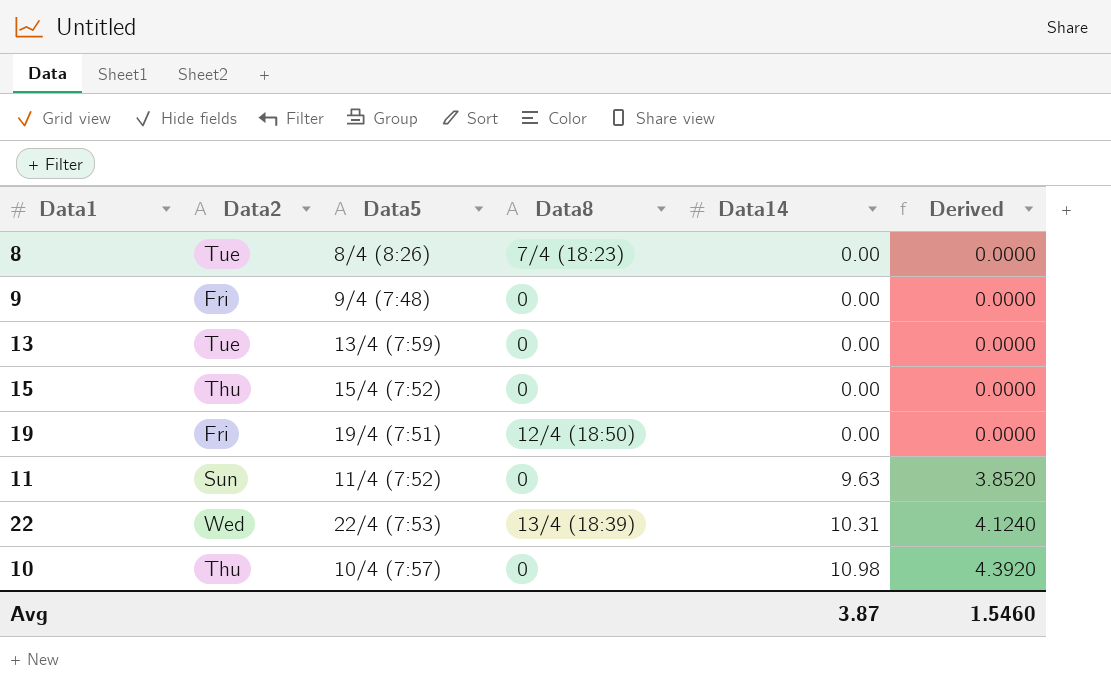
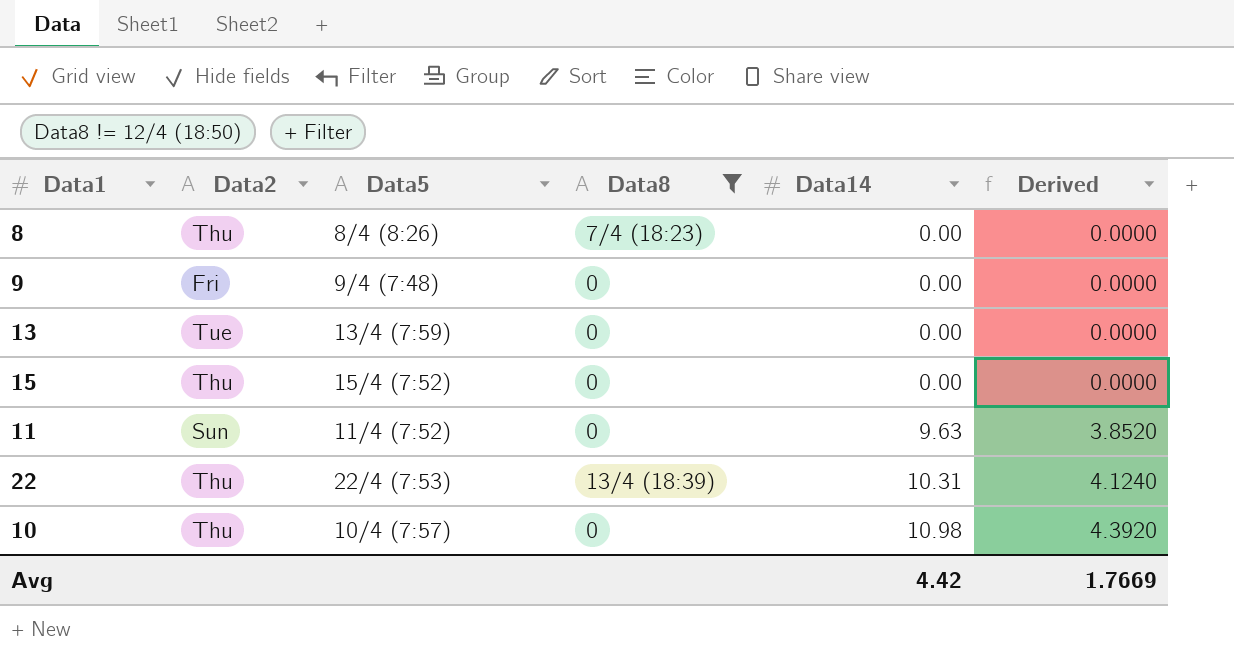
filter: none -> Data8 != 12/4 (18:50)
8 | Data2: Tue -> Thu
22 | Data2: Wed -> Thu
Avg | Data14: 3.87 -> 4.42
Avg | Derived: 1.5460 -> 1.7669

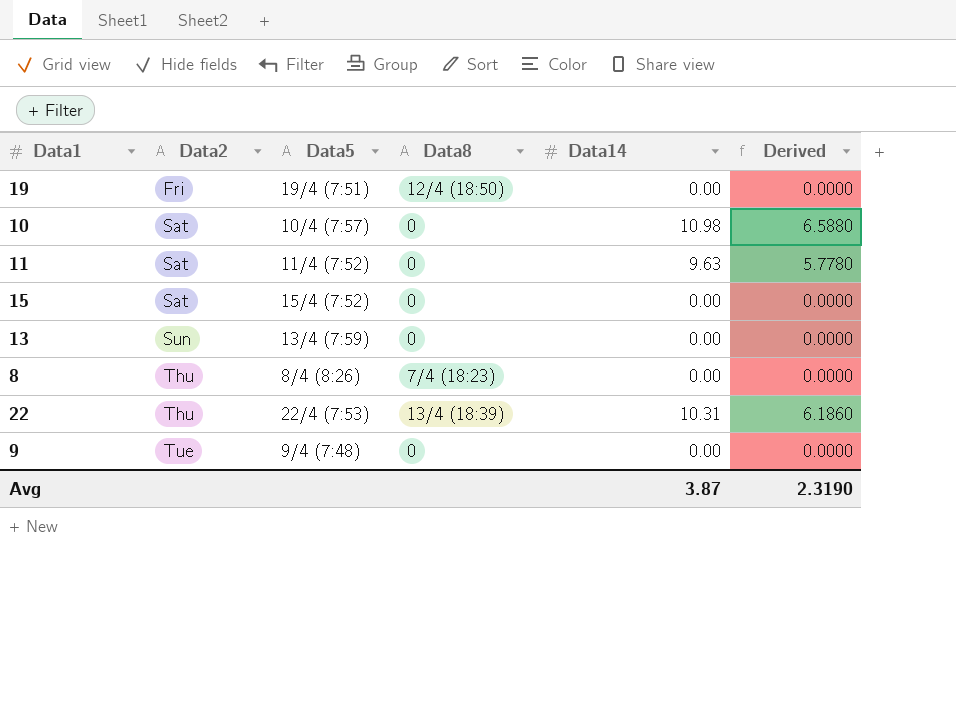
filter: Data8 != 12/4 (18:50) -> none
row order: Data14 ascending -> Data2 ascending
column Derived | formula: [Data14] * 0.4 -> [Data14] * 0.6
10 | Data2: Thu -> Sat
11 | Data2: Sun -> Sat
15 | Data2: Thu -> Sat
13 | Data2: Tue -> Sun
9 | Data2: Fri -> Tue
Avg | Data14: 4.42 -> 3.87
Avg | Derived: 1.7669 -> 2.3190

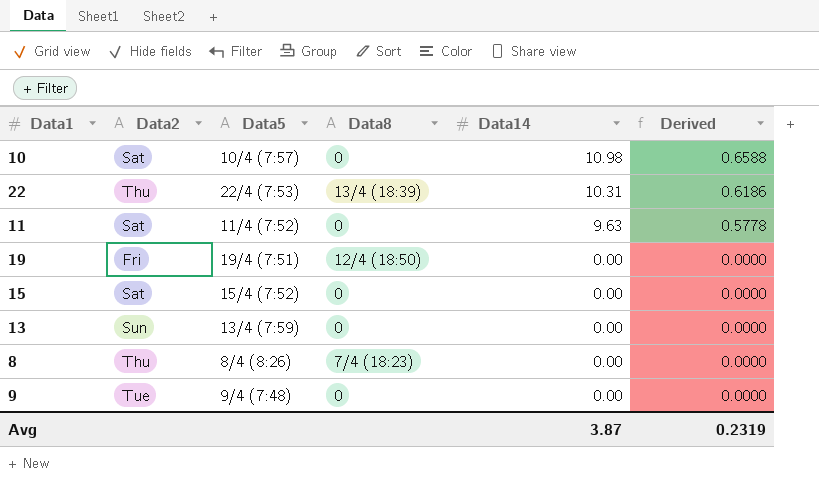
row order: Data2 ascending -> Data14 descending
column Derived | formula: [Data14] * 0.6 -> [Data14] * 0.06
Avg | Derived: 2.3190 -> 0.2319

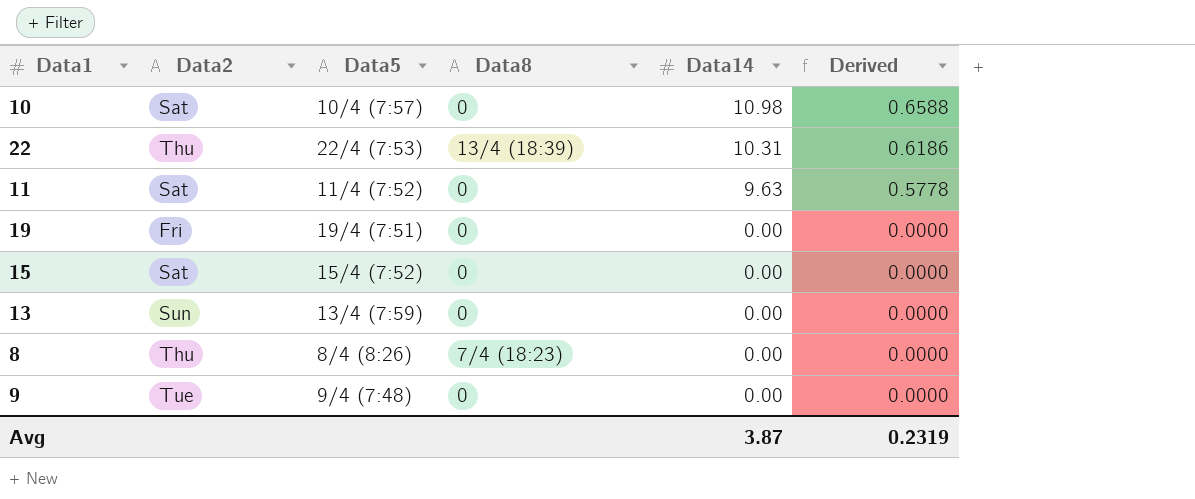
19 | Data8: 12/4 (18:50) -> 0

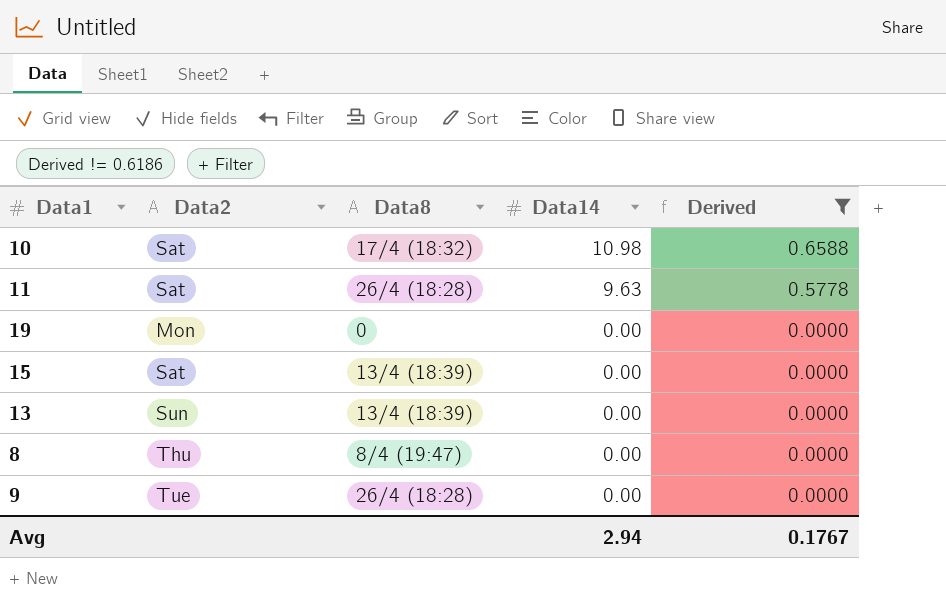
filter: none -> Derived != 0.6186
column Data5 | position: 3 -> none
10 | Data8: 0 -> 17/4 (18:32)
11 | Data8: 0 -> 26/4 (18:28)
19 | Data2: Fri -> Mon
15 | Data8: 0 -> 13/4 (18:39)
13 | Data8: 0 -> 13/4 (18:39)
8 | Data8: 7/4 (18:23) -> 8/4 (19:47)
9 | Data8: 0 -> 26/4 (18:28)
Avg | Data14: 3.87 -> 2.94
Avg | Derived: 0.2319 -> 0.1767

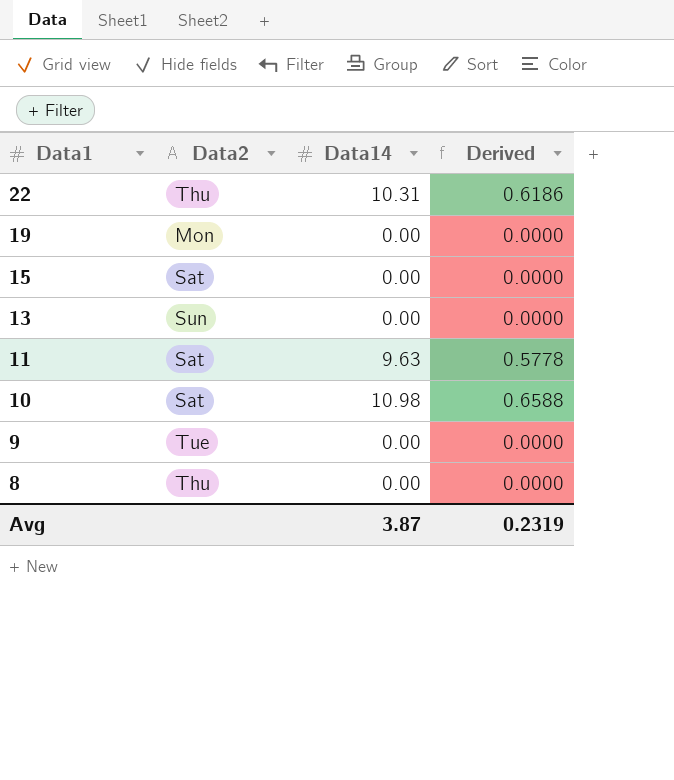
filter: Derived != 0.6186 -> none
row order: Data14 descending -> Data1 descending
column Data8 | position: 3 -> none
Avg | Data14: 2.94 -> 3.87
Avg | Derived: 0.1767 -> 0.2319

